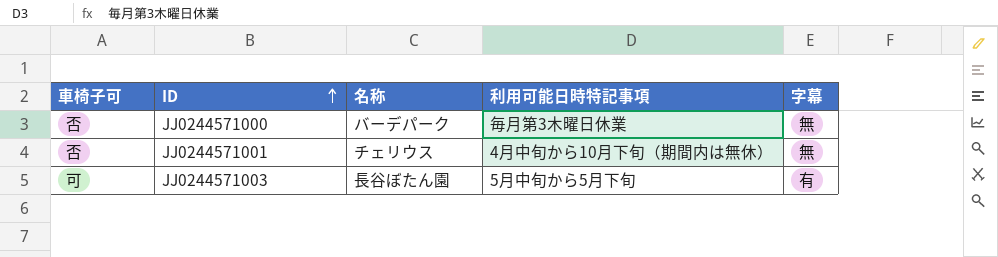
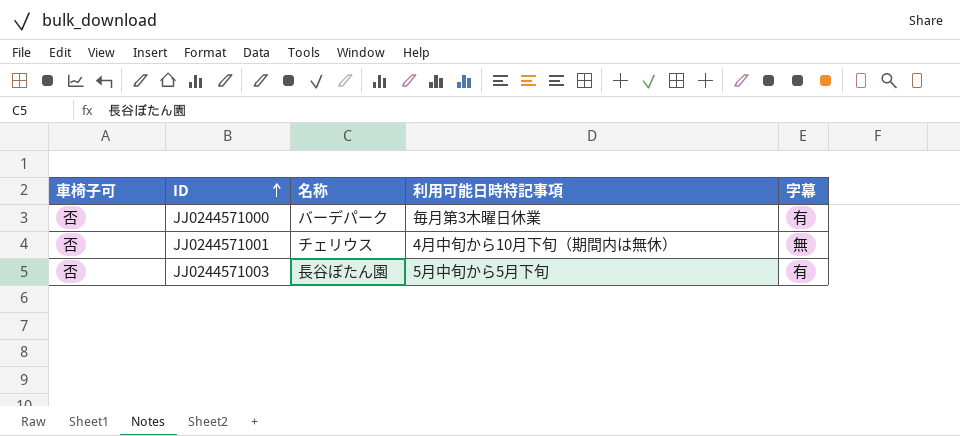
JJ0244571000 | 字幕: 無 -> 有
JJ0244571003 | 車椅子可: 可 -> 否

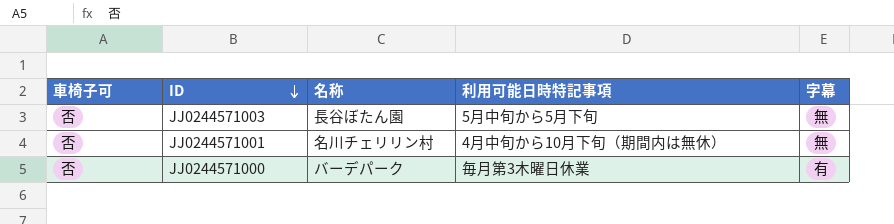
row order: ID ascending -> ID descending
JJ0244571003 | 字幕: 有 -> 無
JJ0244571001 | 名称: チェリウス -> 名川チェリリン村

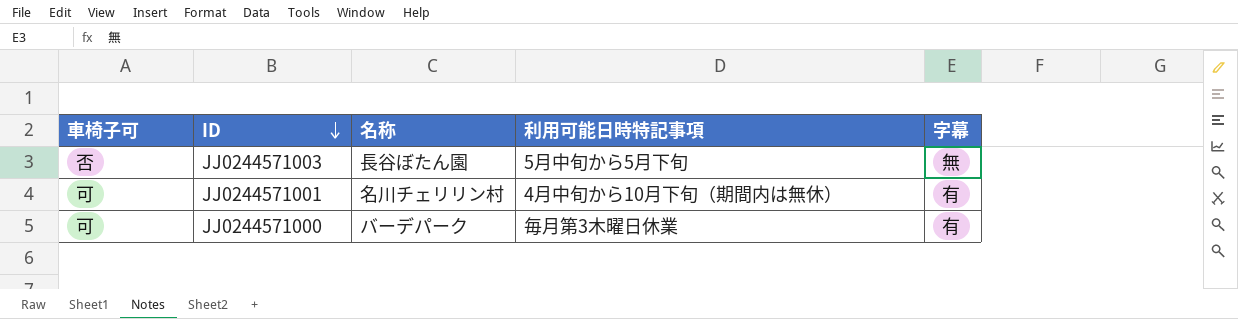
JJ0244571001 | 車椅子可: 否 -> 可
JJ0244571001 | 字幕: 無 -> 有
JJ0244571000 | 車椅子可: 否 -> 可

